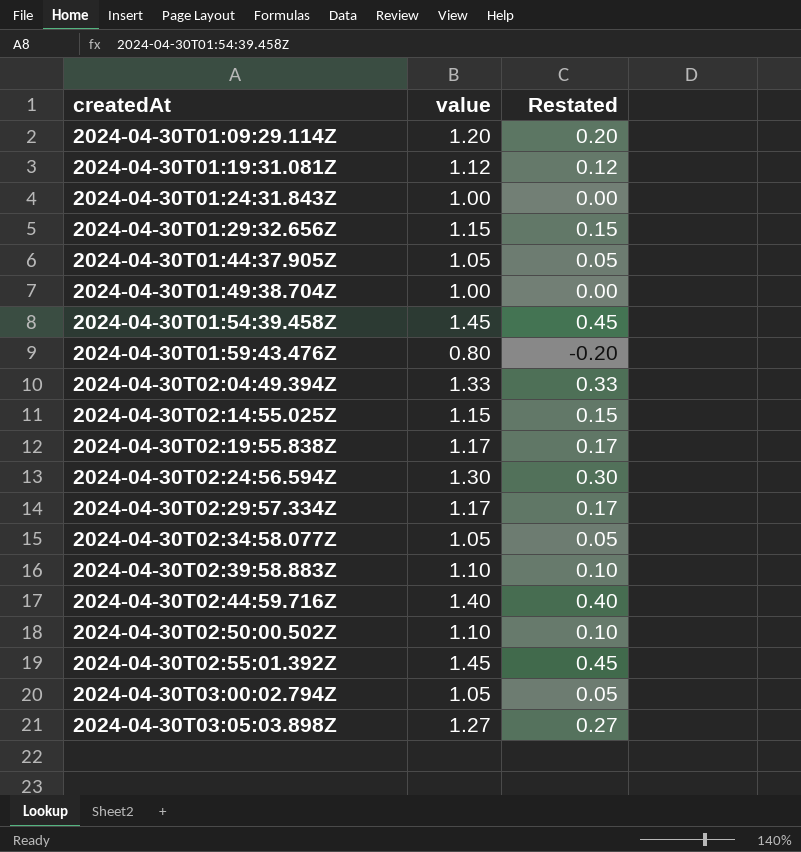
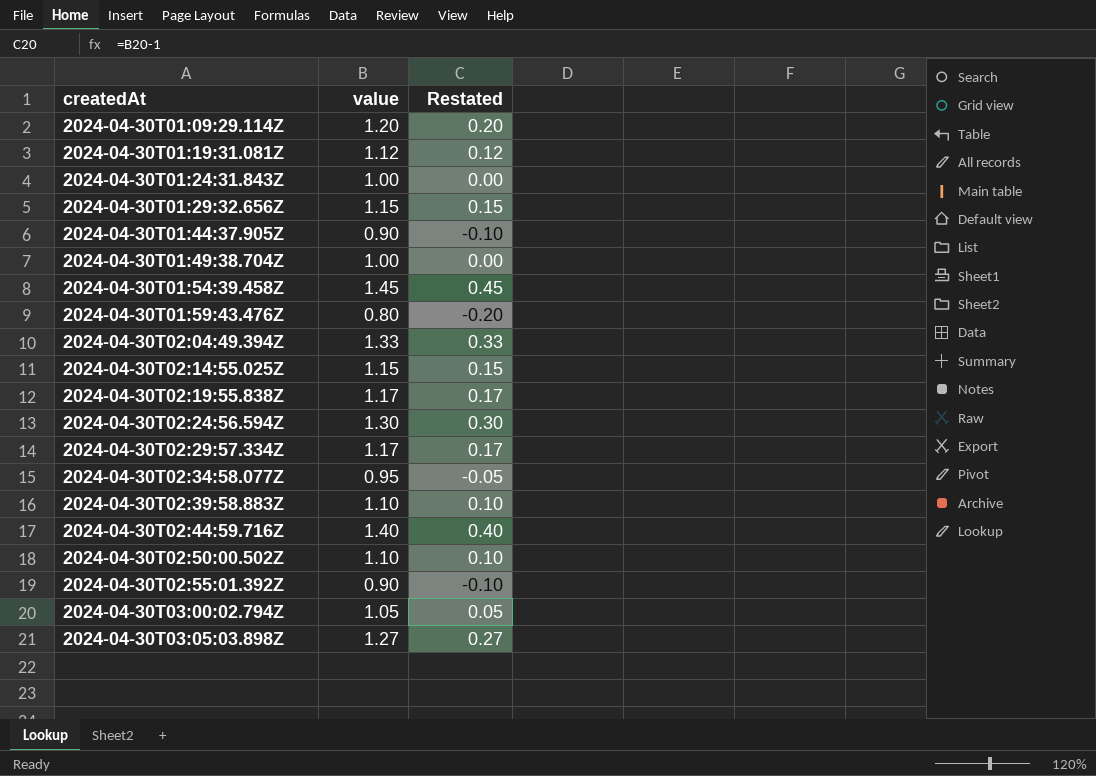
2024-04-30T01:44:37.905Z | value: 1.05 -> 0.90
2024-04-30T01:44:37.905Z | Restated: 0.05 -> -0.10
2024-04-30T02:34:58.077Z | value: 1.05 -> 0.95
2024-04-30T02:34:58.077Z | Restated: 0.05 -> -0.05
2024-04-30T02:55:01.392Z | value: 1.45 -> 0.90
2024-04-30T02:55:01.392Z | Restated: 0.45 -> -0.10

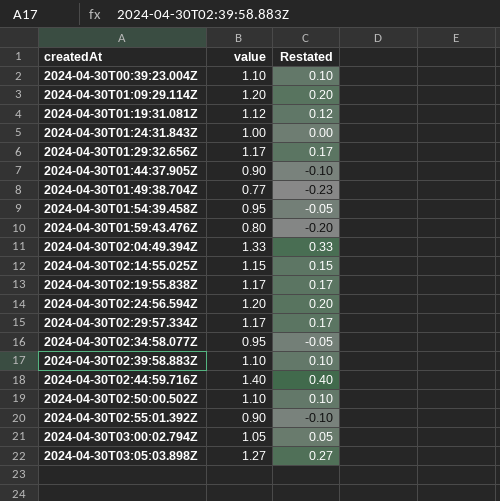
row 2024-04-30T00:39:23.004Z: none -> 1.10 | 0.10
2024-04-30T01:29:32.656Z | value: 1.15 -> 1.17
2024-04-30T01:29:32.656Z | Restated: 0.15 -> 0.17
2024-04-30T01:49:38.704Z | value: 1.00 -> 0.77
2024-04-30T01:49:38.704Z | Restated: 0.00 -> -0.23
2024-04-30T01:54:39.458Z | value: 1.45 -> 0.95
2024-04-30T01:54:39.458Z | Restated: 0.45 -> -0.05
2024-04-30T02:24:56.594Z | value: 1.30 -> 1.20
2024-04-30T02:24:56.594Z | Restated: 0.30 -> 0.20

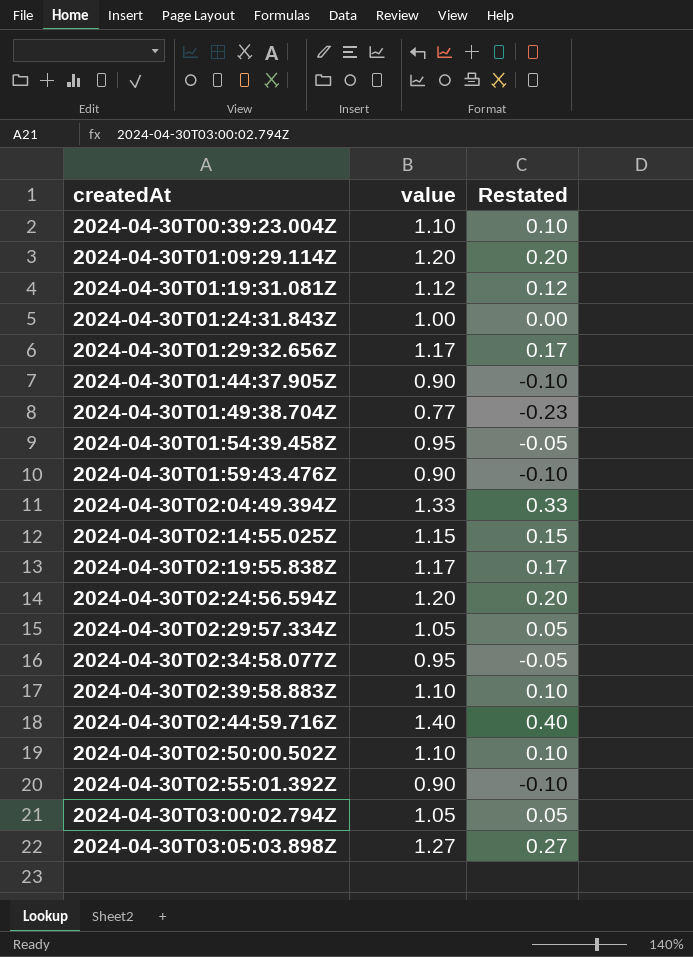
2024-04-30T01:59:43.476Z | value: 0.80 -> 0.90
2024-04-30T01:59:43.476Z | Restated: -0.20 -> -0.10
2024-04-30T02:29:57.334Z | value: 1.17 -> 1.05
2024-04-30T02:29:57.334Z | Restated: 0.17 -> 0.05

